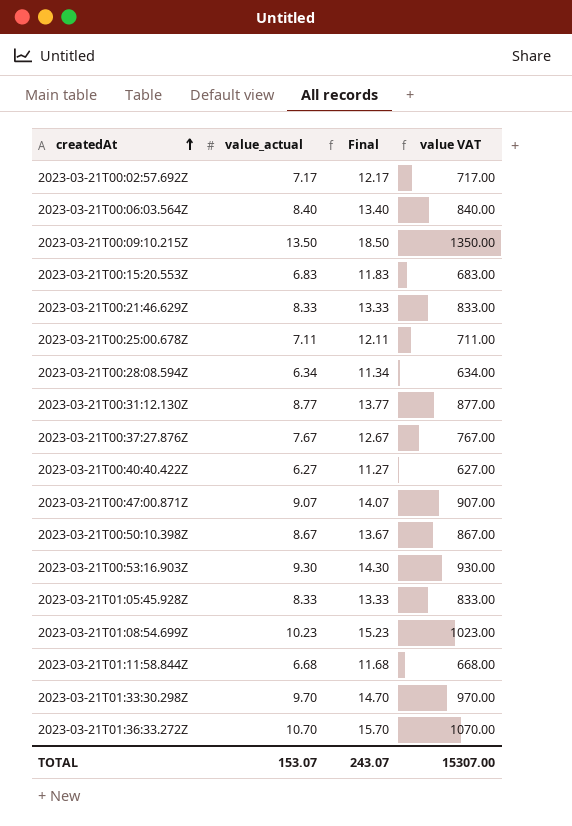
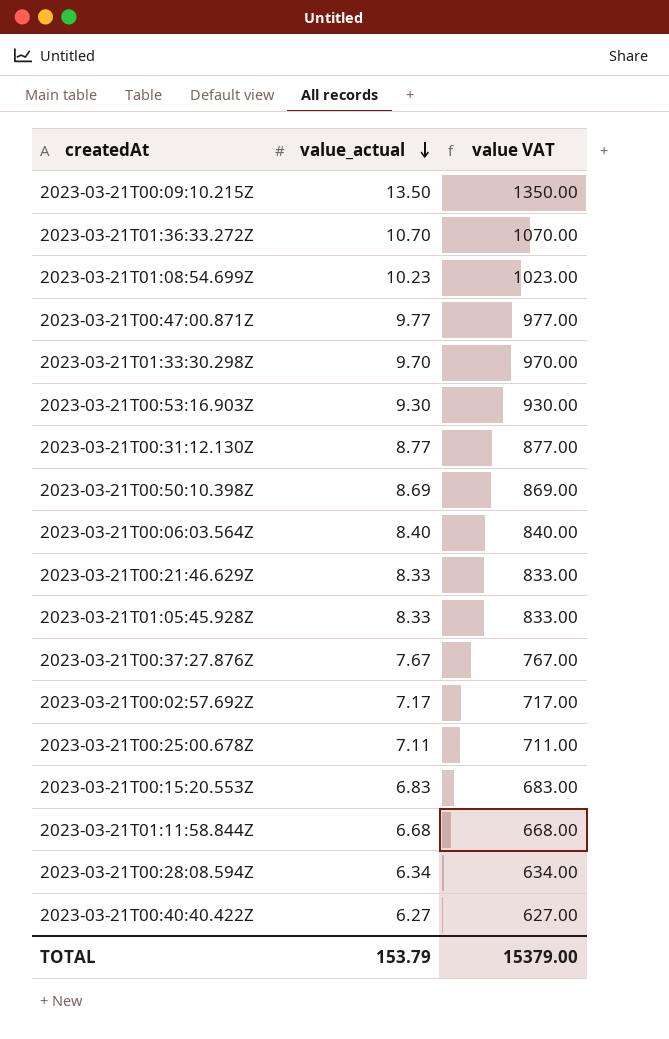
row order: createdAt ascending -> value_actual descending
column Final | formula: [value_actual] + 5 -> none
2023-03-21T00:47:00.871Z | value_actual: 9.07 -> 9.77
2023-03-21T00:47:00.871Z | value VAT: 907.00 -> 977.00
2023-03-21T00:50:10.398Z | value_actual: 8.67 -> 8.69
2023-03-21T00:50:10.398Z | value VAT: 867.00 -> 869.00
TOTAL | value_actual: 153.07 -> 153.79
TOTAL | value VAT: 15307.00 -> 15379.00

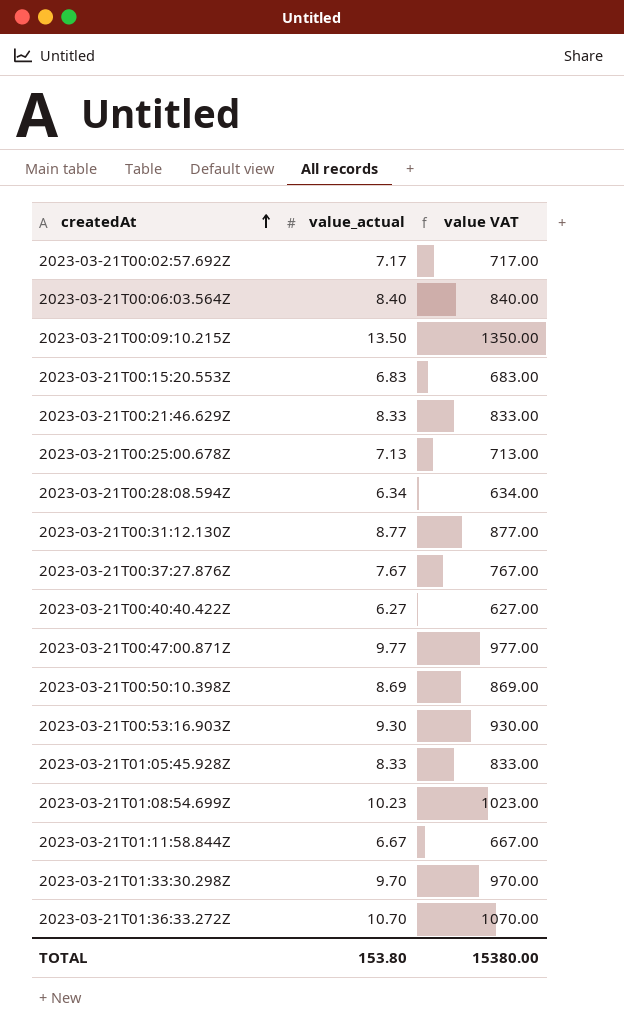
row order: value_actual descending -> createdAt ascending
2023-03-21T00:25:00.678Z | value_actual: 7.11 -> 7.13
2023-03-21T00:25:00.678Z | value VAT: 711.00 -> 713.00
2023-03-21T01:11:58.844Z | value_actual: 6.68 -> 6.67
2023-03-21T01:11:58.844Z | value VAT: 668.00 -> 667.00
TOTAL | value_actual: 153.79 -> 153.80
TOTAL | value VAT: 15379.00 -> 15380.00

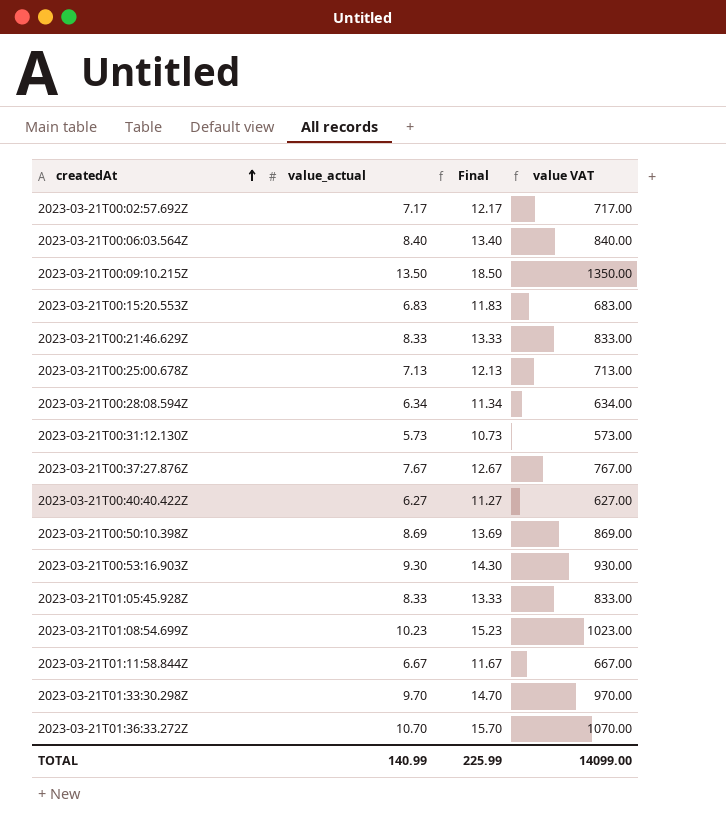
column Final | formula: none -> [value_actual] + 5
row 2023-03-21T00:47:00.871Z: 9.77 | 977.00 -> none
2023-03-21T00:31:12.130Z | value_actual: 8.77 -> 5.73
2023-03-21T00:31:12.130Z | value VAT: 877.00 -> 573.00
TOTAL | value_actual: 153.80 -> 140.99
TOTAL | value VAT: 15380.00 -> 14099.00

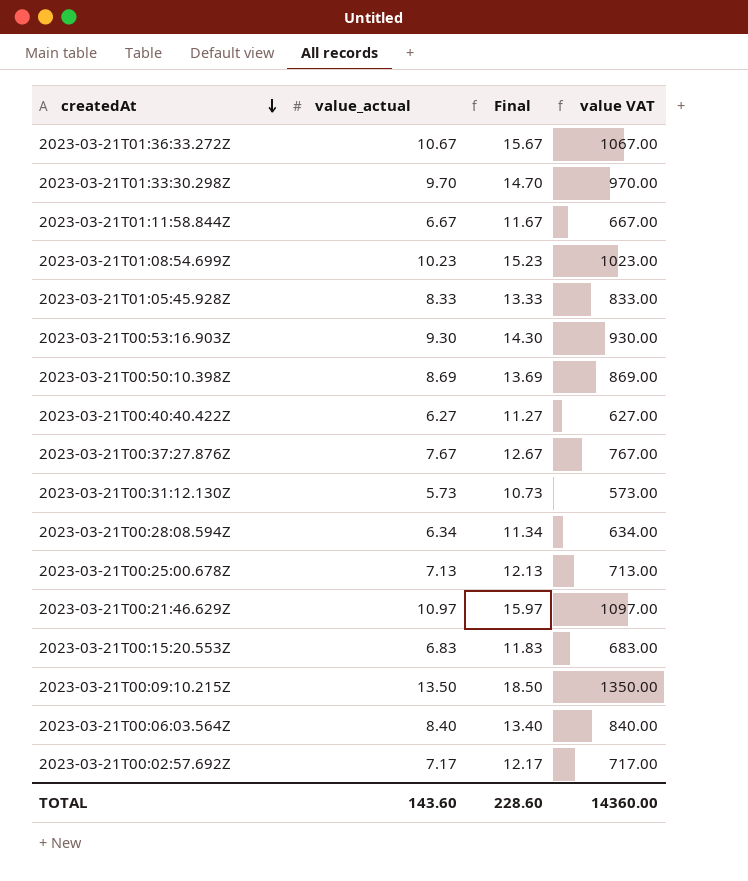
row order: createdAt ascending -> createdAt descending
2023-03-21T01:36:33.272Z | value_actual: 10.70 -> 10.67
2023-03-21T01:36:33.272Z | Final: 15.70 -> 15.67
2023-03-21T01:36:33.272Z | value VAT: 1070.00 -> 1067.00
2023-03-21T00:21:46.629Z | value_actual: 8.33 -> 10.97
2023-03-21T00:21:46.629Z | Final: 13.33 -> 15.97
2023-03-21T00:21:46.629Z | value VAT: 833.00 -> 1097.00
TOTAL | value_actual: 140.99 -> 143.60
TOTAL | Final: 225.99 -> 228.60
TOTAL | value VAT: 14099.00 -> 14360.00

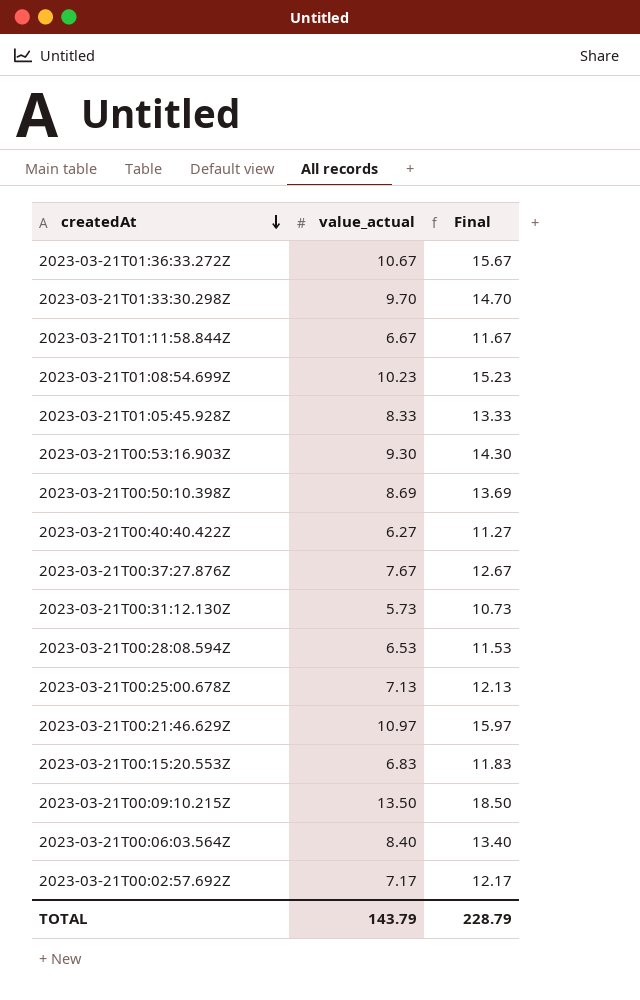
column value VAT | formula: [value_actual] * 100 -> none
2023-03-21T00:28:08.594Z | value_actual: 6.34 -> 6.53
2023-03-21T00:28:08.594Z | Final: 11.34 -> 11.53
TOTAL | value_actual: 143.60 -> 143.79
TOTAL | Final: 228.60 -> 228.79

